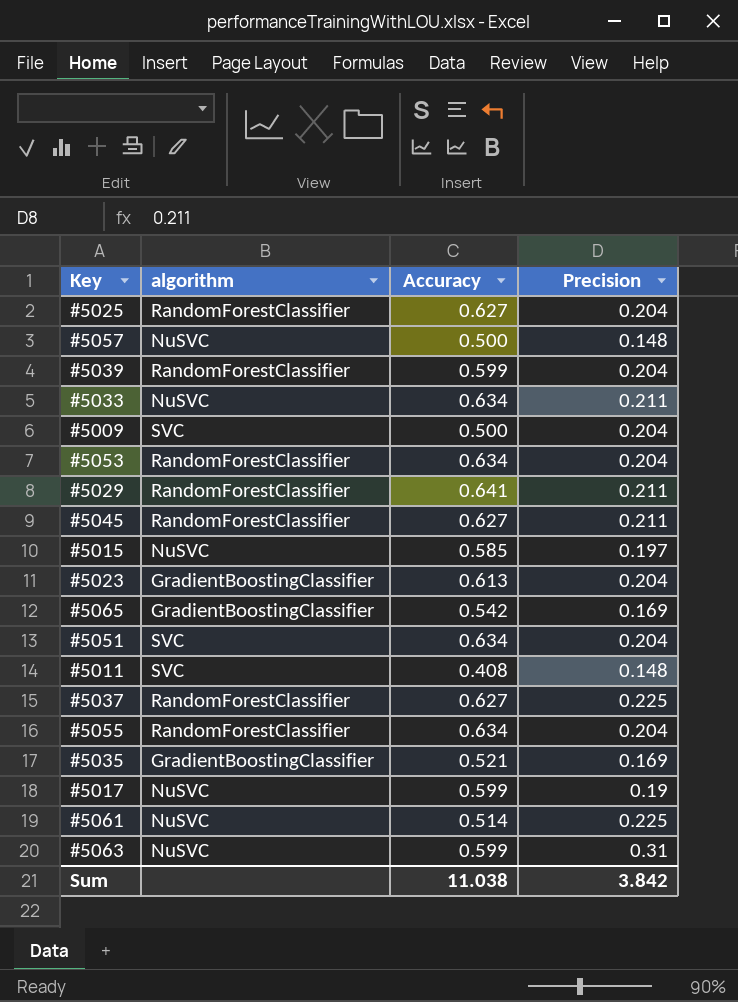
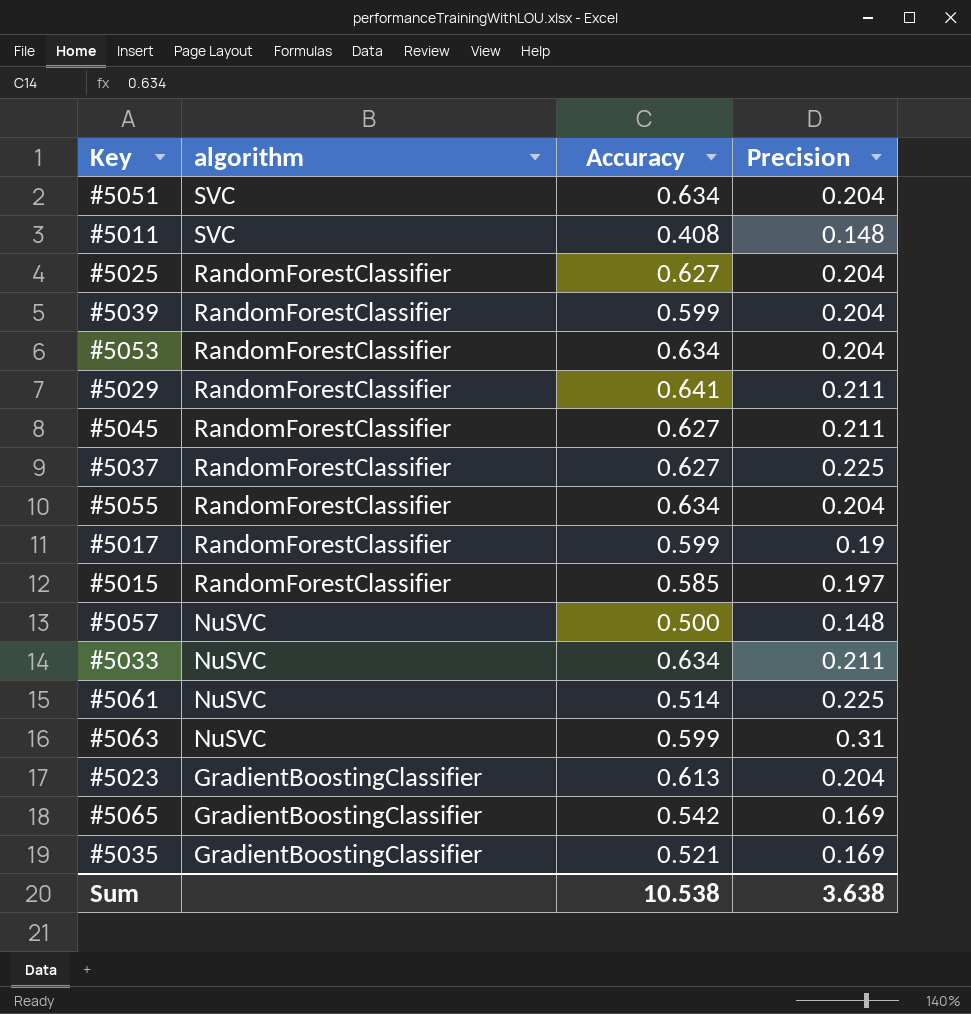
row order: none -> algorithm descending
row #5009: SVC | 0.500 | 0.204 -> none
#5017 | algorithm: NuSVC -> RandomForestClassifier
#5015 | algorithm: NuSVC -> RandomForestClassifier
Sum | Accuracy: 11.038 -> 10.538
Sum | Precision: 3.842 -> 3.638

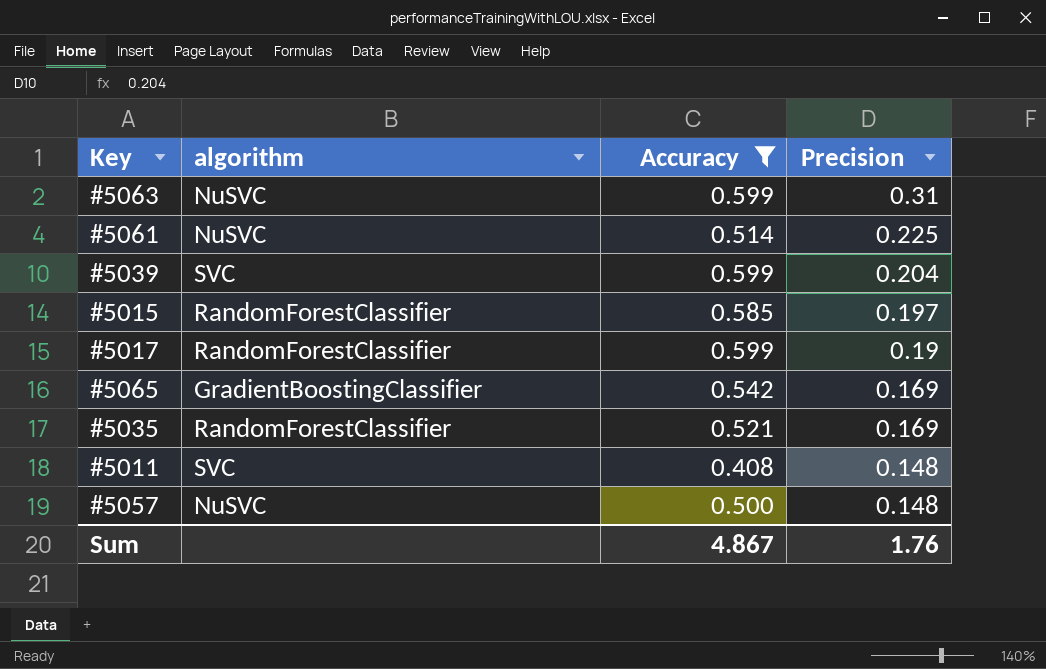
filter: none -> Accuracy <= 0.599
row order: algorithm descending -> Precision descending
#5039 | algorithm: RandomForestClassifier -> SVC
#5035 | algorithm: GradientBoostingClassifier -> RandomForestClassifier
Sum | Accuracy: 10.538 -> 4.867
Sum | Precision: 3.638 -> 1.76

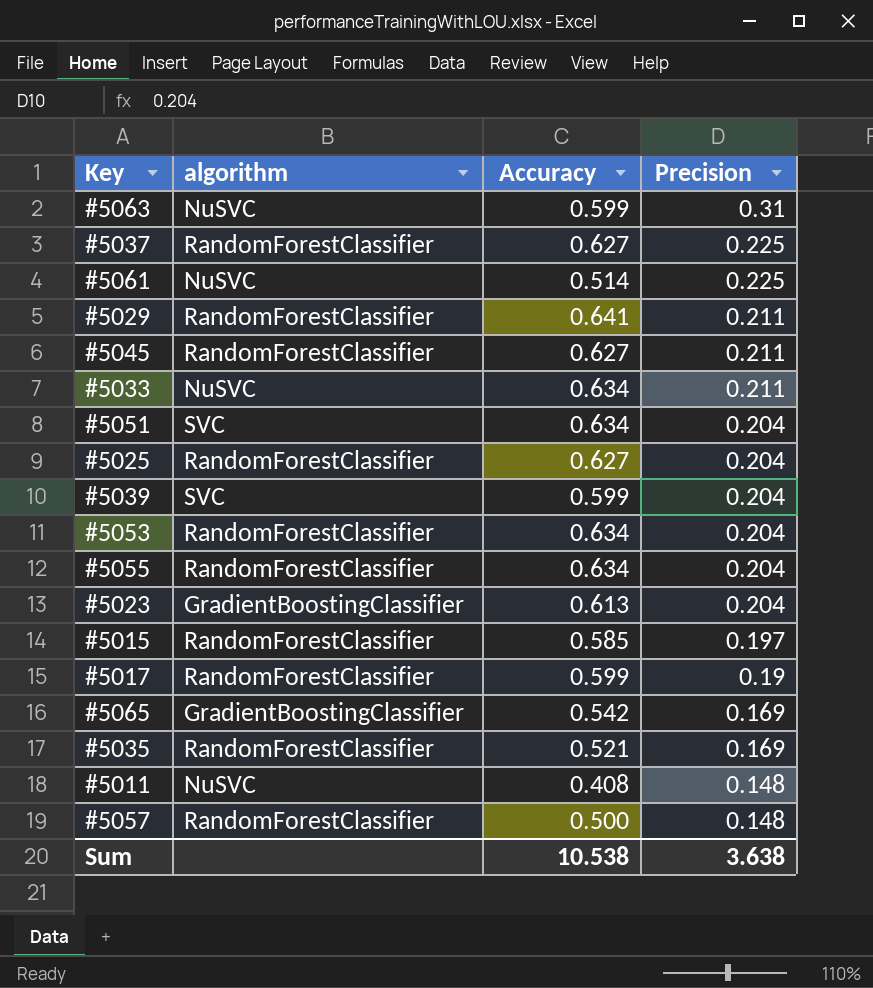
filter: Accuracy <= 0.599 -> none
#5011 | algorithm: SVC -> NuSVC
#5057 | algorithm: NuSVC -> RandomForestClassifier
Sum | Accuracy: 4.867 -> 10.538
Sum | Precision: 1.76 -> 3.638

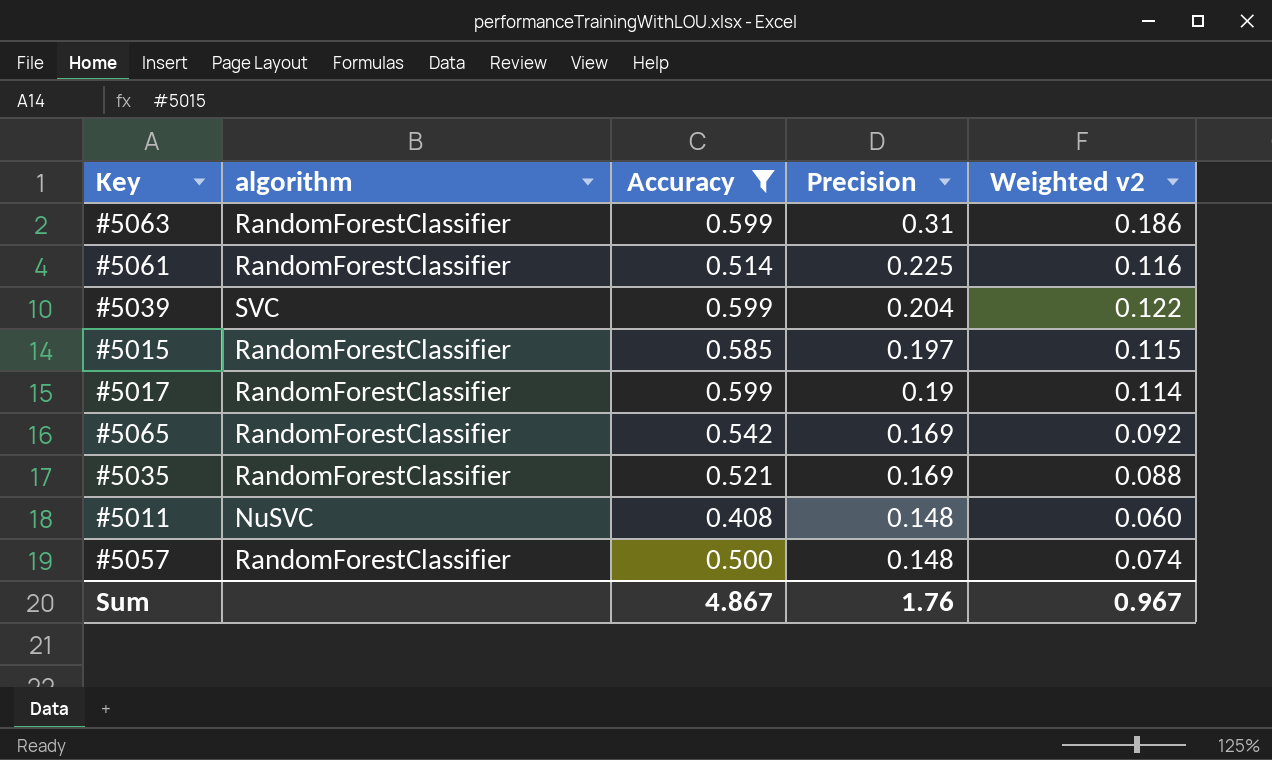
filter: none -> Accuracy <= 0.599
column Weighted v2 | formula: none -> [Accuracy] * [Precision]
#5063 | algorithm: NuSVC -> RandomForestClassifier
#5061 | algorithm: NuSVC -> RandomForestClassifier
#5065 | algorithm: GradientBoostingClassifier -> RandomForestClassifier
Sum | Accuracy: 10.538 -> 4.867
Sum | Precision: 3.638 -> 1.76

